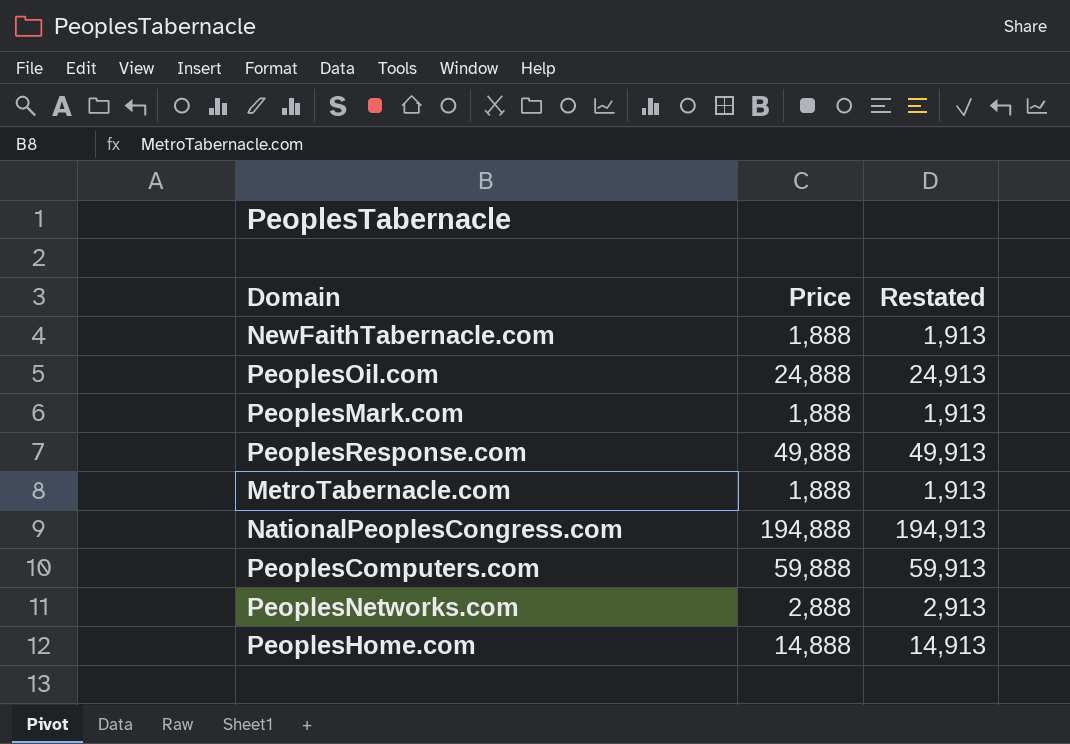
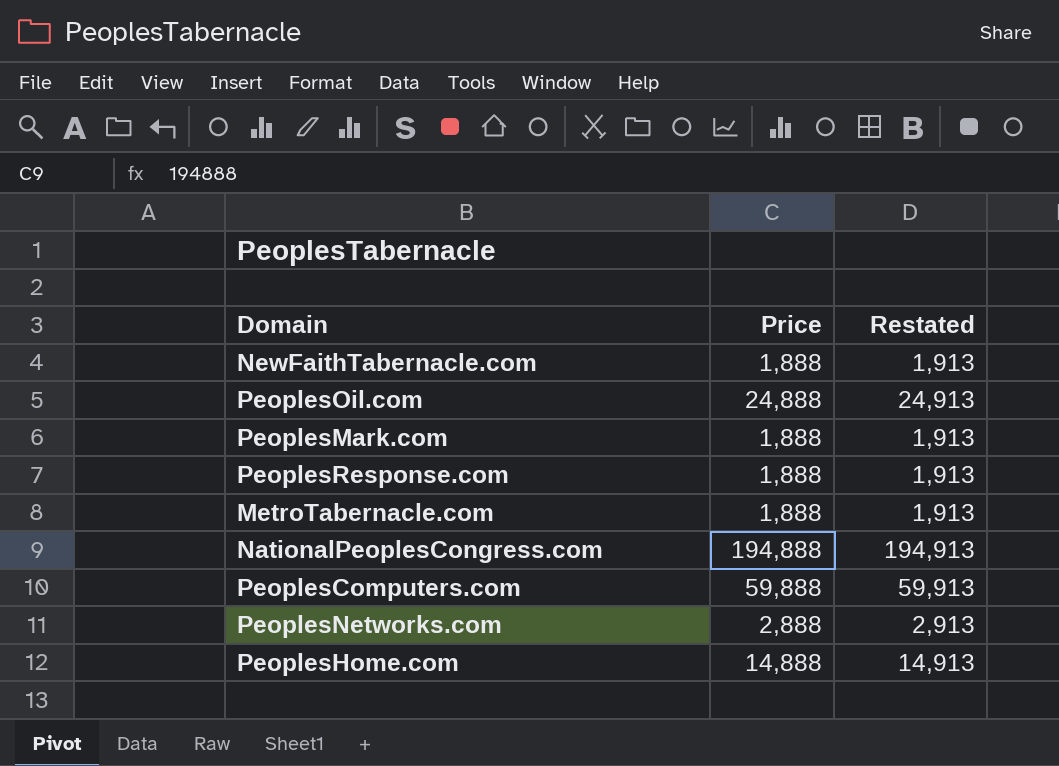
PeoplesResponse.com | Price: 49,888 -> 1,888
PeoplesResponse.com | Restated: 49,913 -> 1,913

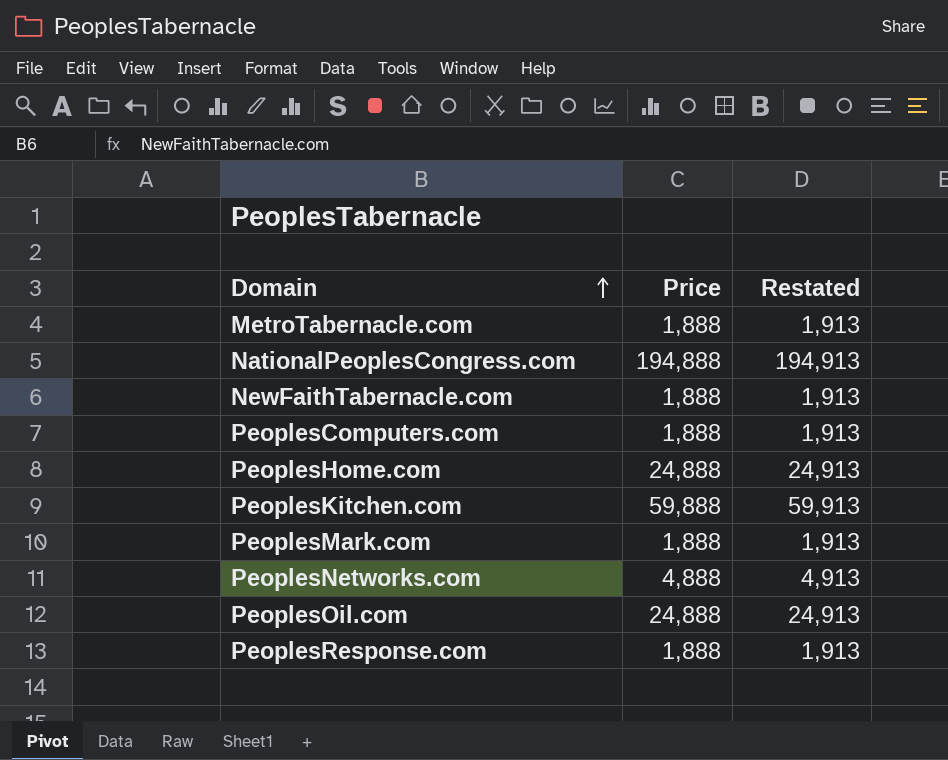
row order: none -> Domain ascending
PeoplesComputers.com | Price: 59,888 -> 1,888
PeoplesComputers.com | Restated: 59,913 -> 1,913
PeoplesHome.com | Price: 14,888 -> 24,888
PeoplesHome.com | Restated: 14,913 -> 24,913
row PeoplesKitchen.com: none -> 59,888 | 59,913
PeoplesNetworks.com | Price: 2,888 -> 4,888
PeoplesNetworks.com | Restated: 2,913 -> 4,913

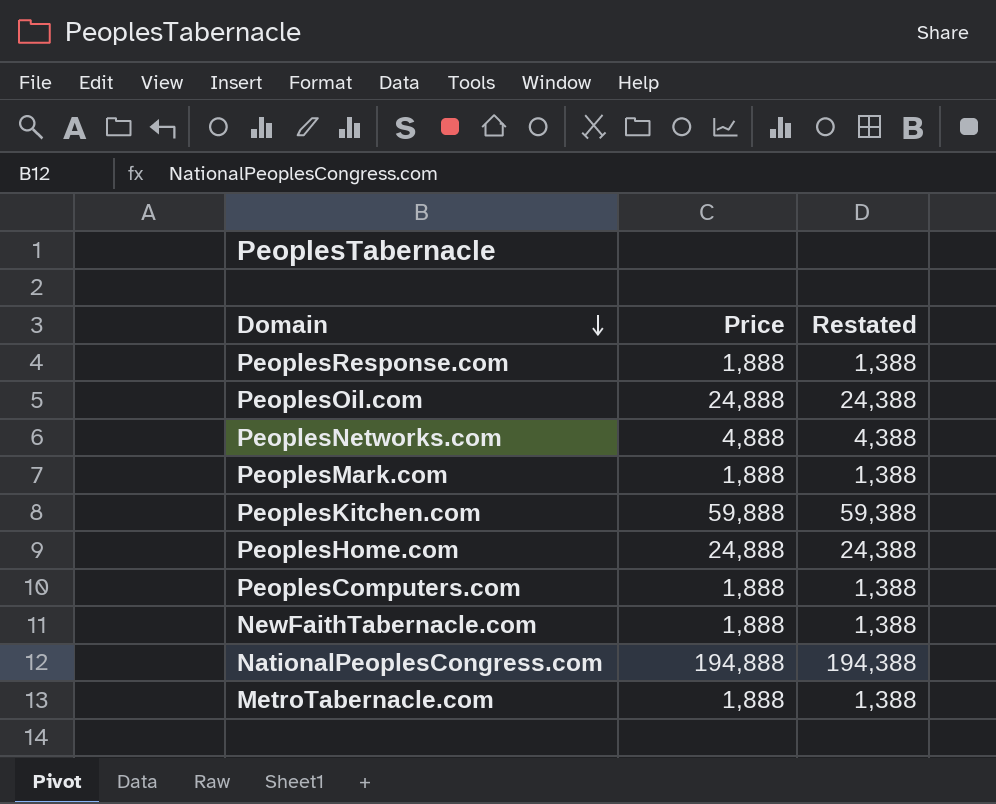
row order: Domain ascending -> Domain descending
column Restated | formula: [Price] + 25 -> [Price] - 500

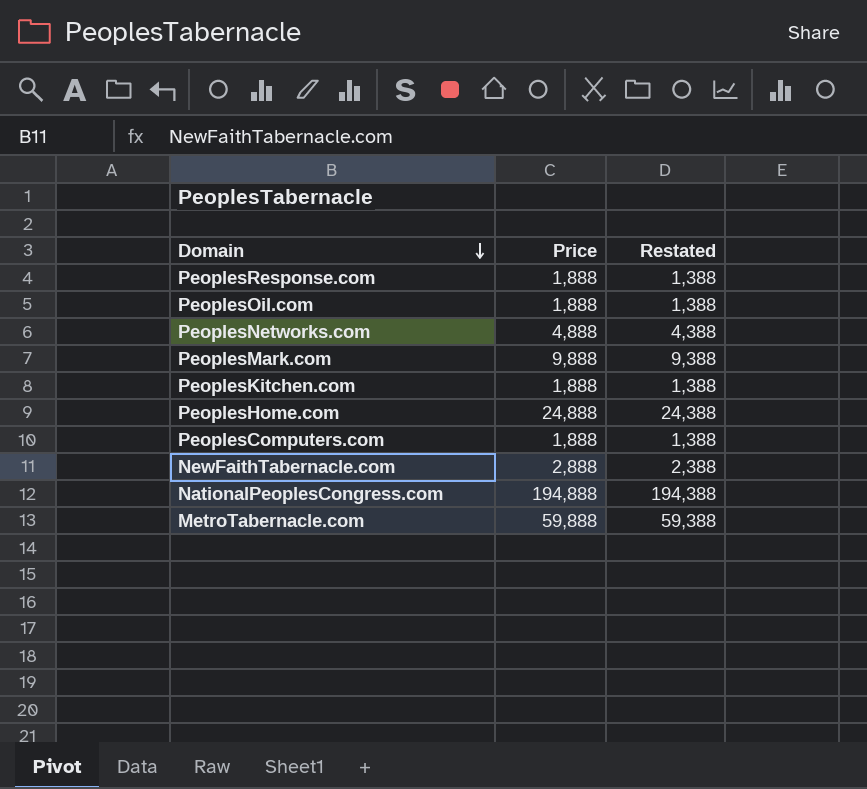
PeoplesOil.com | Price: 24,888 -> 1,888
PeoplesOil.com | Restated: 24,388 -> 1,388
PeoplesMark.com | Price: 1,888 -> 9,888
PeoplesMark.com | Restated: 1,388 -> 9,388
PeoplesKitchen.com | Price: 59,888 -> 1,888
PeoplesKitchen.com | Restated: 59,388 -> 1,388
NewFaithTabernacle.com | Price: 1,888 -> 2,888
NewFaithTabernacle.com | Restated: 1,388 -> 2,388
MetroTabernacle.com | Price: 1,888 -> 59,888
MetroTabernacle.com | Restated: 1,388 -> 59,388

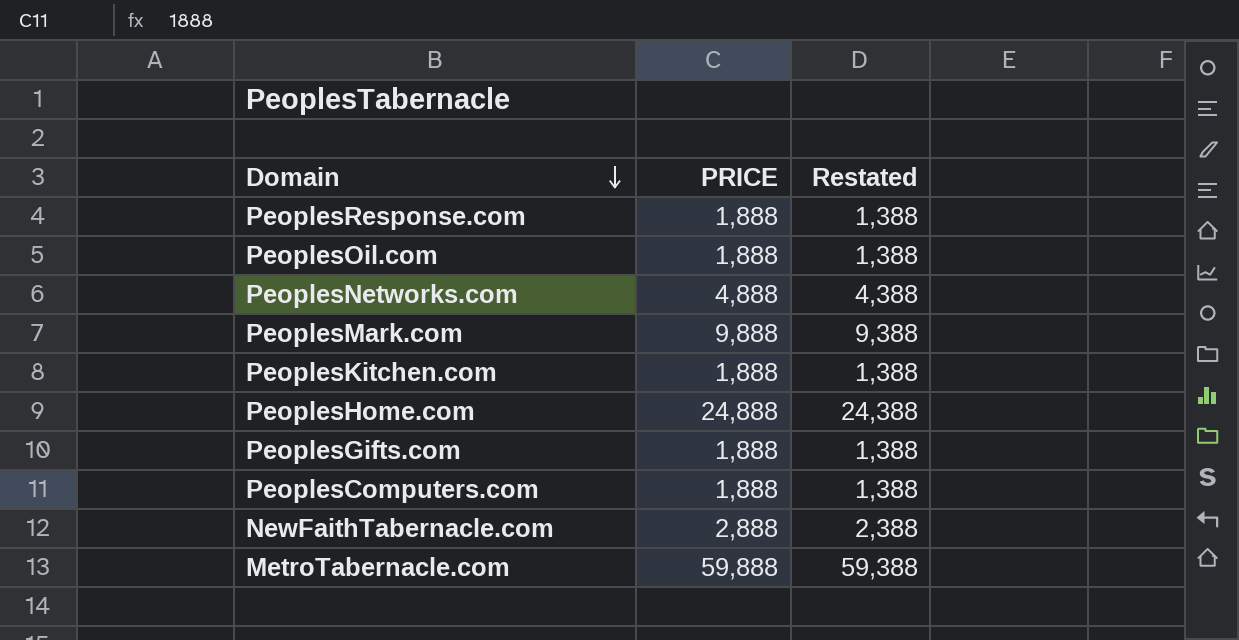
column name: Price -> PRICE
row NationalPeoplesCongress.com: 194,888 | 194,388 -> none
row PeoplesGifts.com: none -> 1,888 | 1,388

